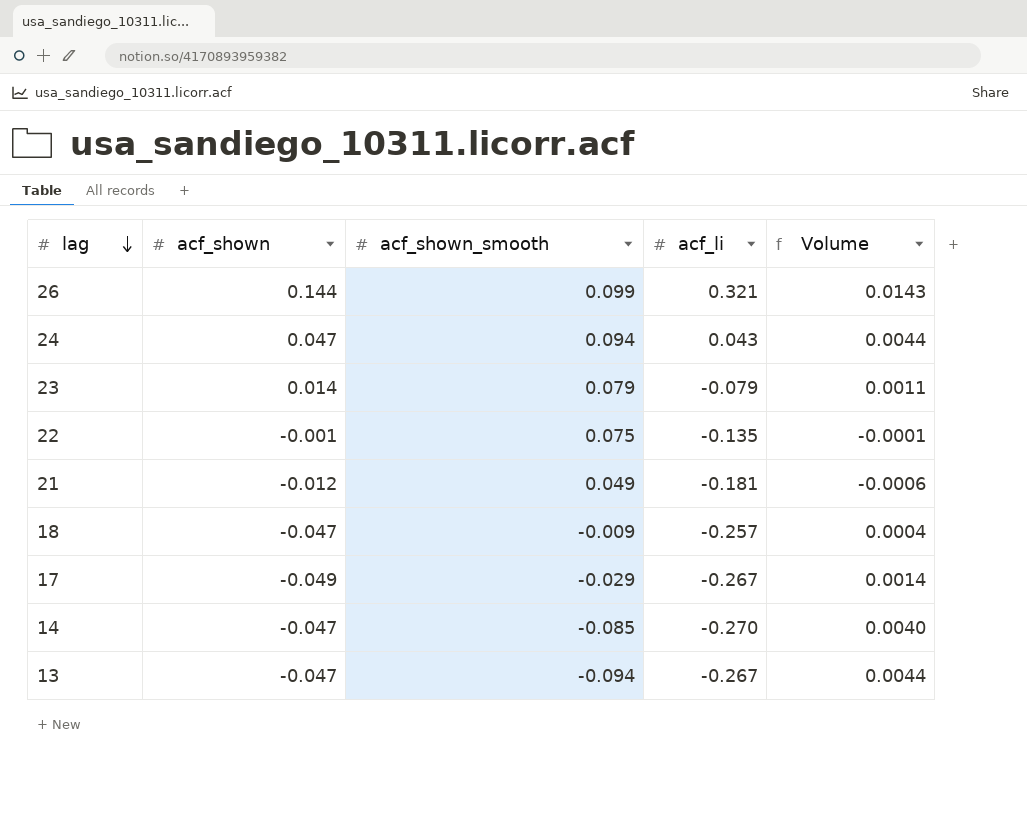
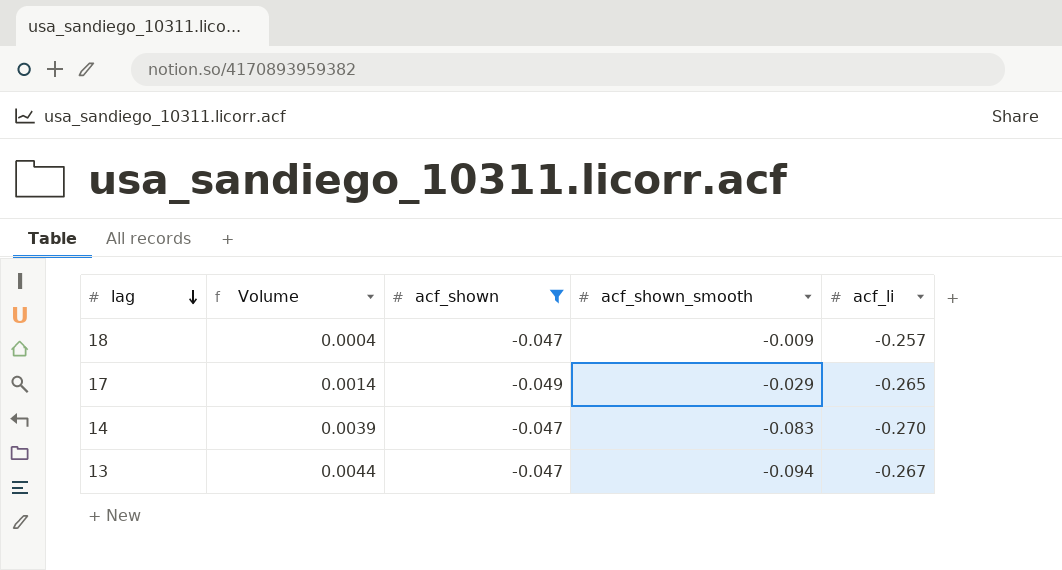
filter: none -> acf_shown <= -0.047
column Volume | position: 5 -> 2
17 | acf_li: -0.267 -> -0.265
14 | Volume: 0.0040 -> 0.0039
14 | acf_shown_smooth: -0.085 -> -0.083

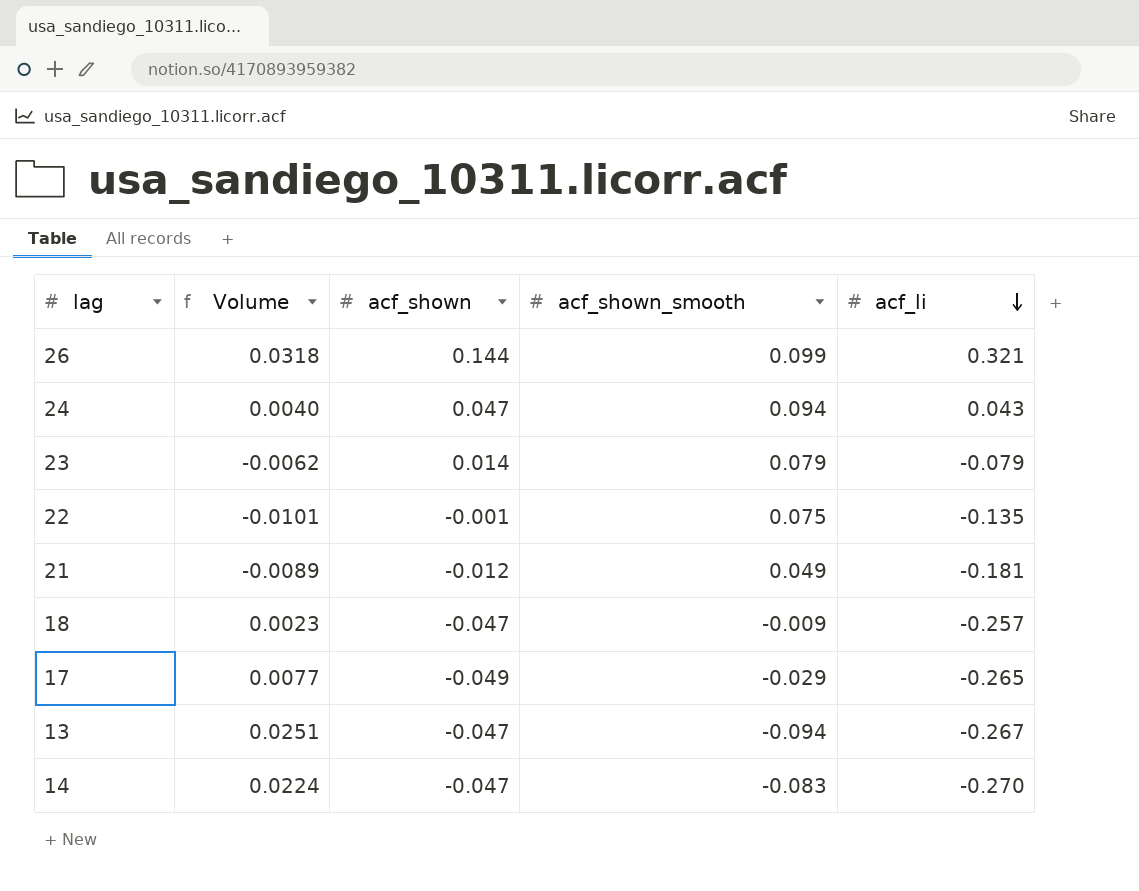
filter: acf_shown <= -0.047 -> none
row order: lag descending -> acf_li descending
column Volume | formula: [acf_shown] * [acf_shown_smooth] -> [acf_shown_smooth] * [acf_li]

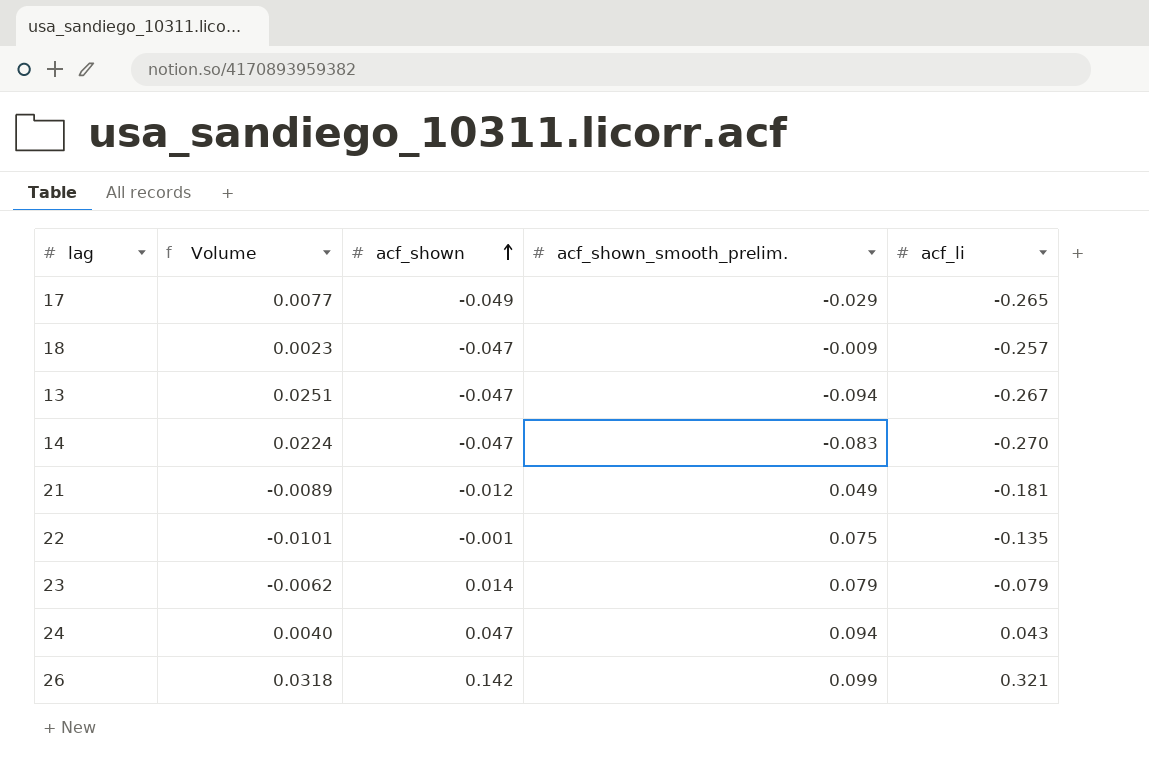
row order: acf_li descending -> acf_shown ascending
column name: acf_shown_smooth -> acf_shown_smooth_prelim.
26 | acf_shown: 0.144 -> 0.142

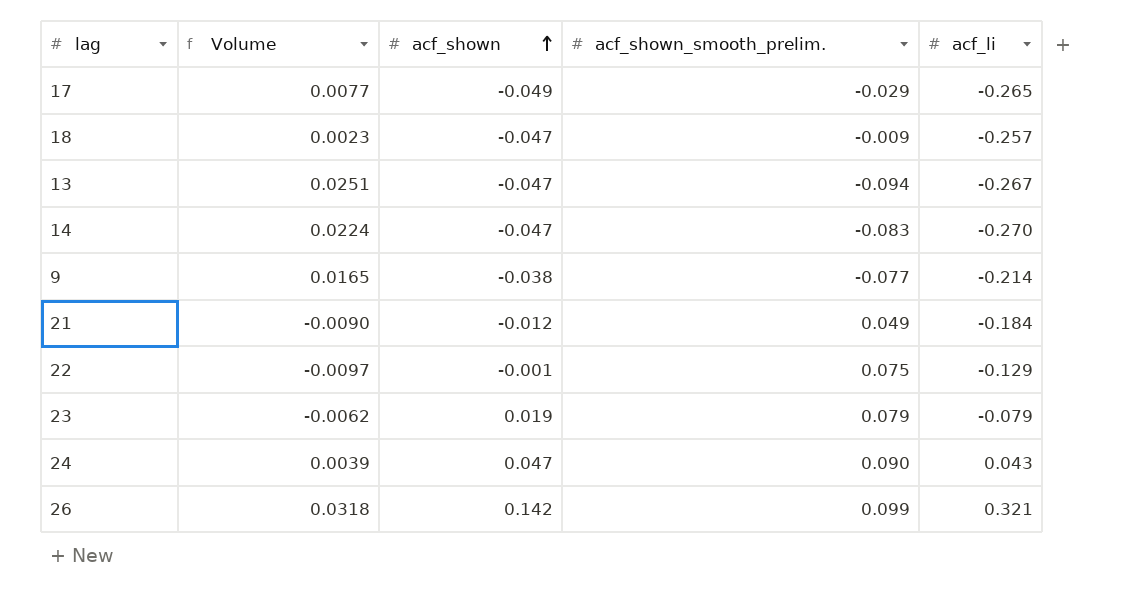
row 9: none -> 0.0165 | -0.038 | -0.077 | -0.214
21 | Volume: -0.0089 -> -0.0090
21 | acf_li: -0.181 -> -0.184
22 | Volume: -0.0101 -> -0.0097
22 | acf_li: -0.135 -> -0.129
23 | acf_shown: 0.014 -> 0.019
24 | Volume: 0.0040 -> 0.0039
24 | acf_shown_smooth_prelim.: 0.094 -> 0.090

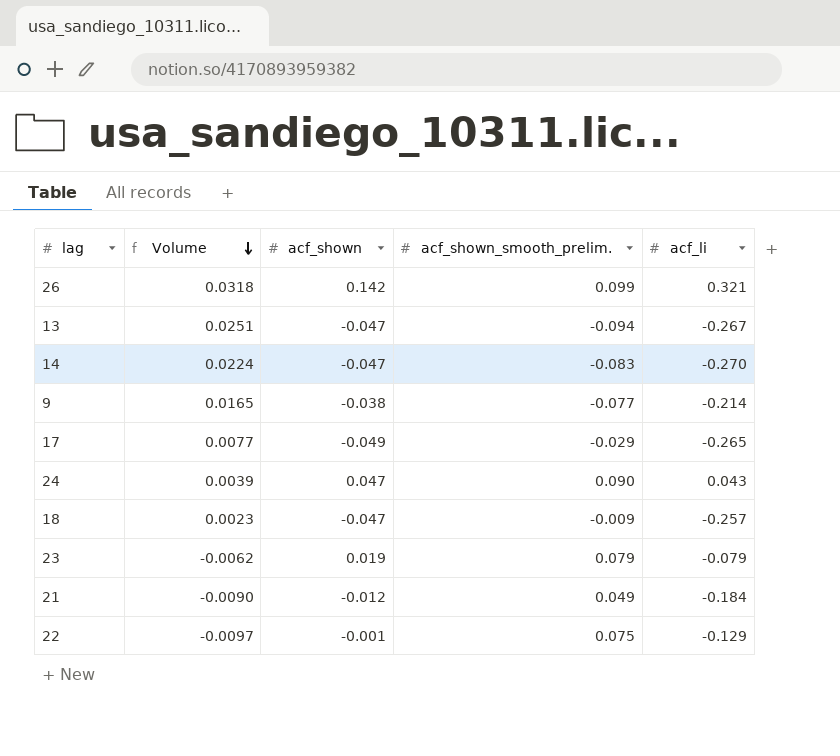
row order: acf_shown ascending -> Volume descending

